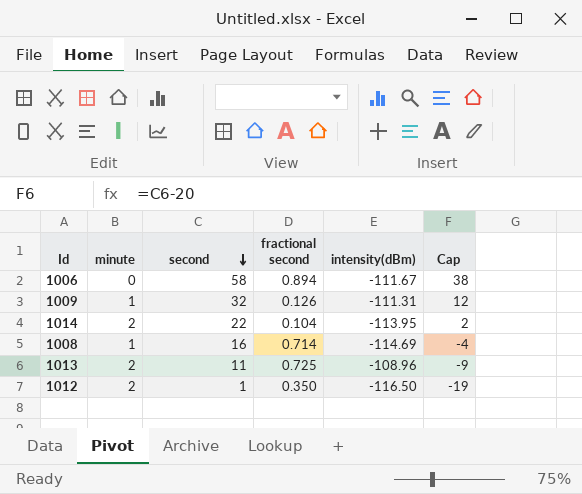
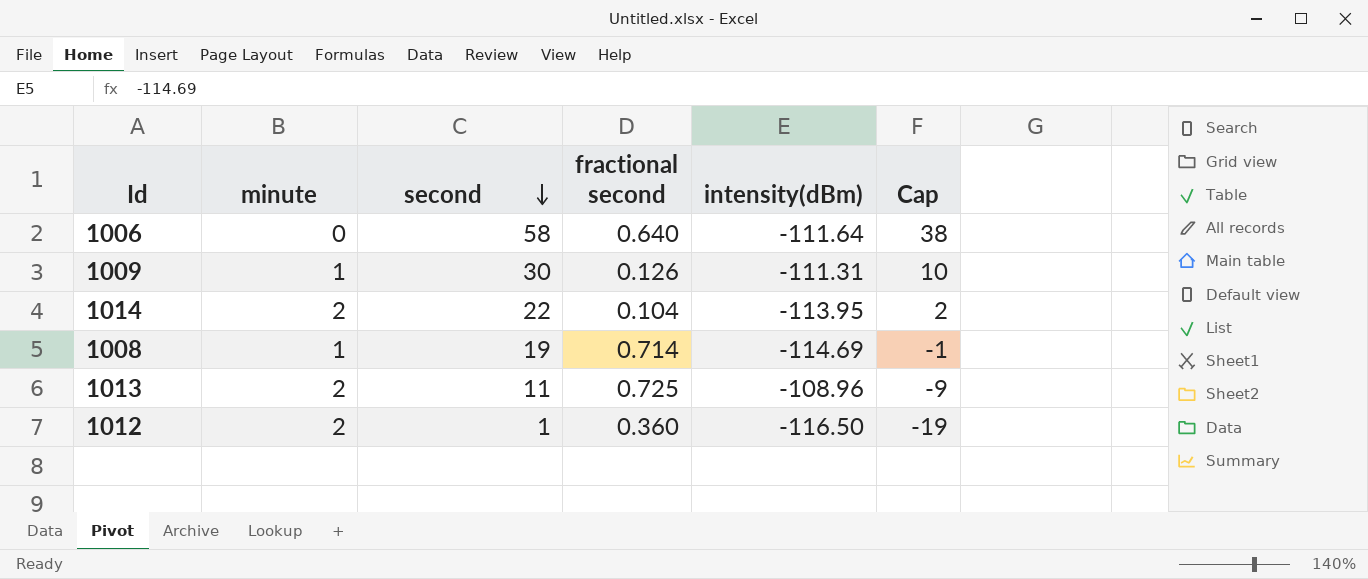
1006 | fractional second: 0.894 -> 0.640
1006 | intensity(dBm): -111.67 -> -111.64
1009 | second: 32 -> 30
1009 | Cap: 12 -> 10
1008 | second: 16 -> 19
1008 | Cap: -4 -> -1
1012 | fractional second: 0.350 -> 0.360

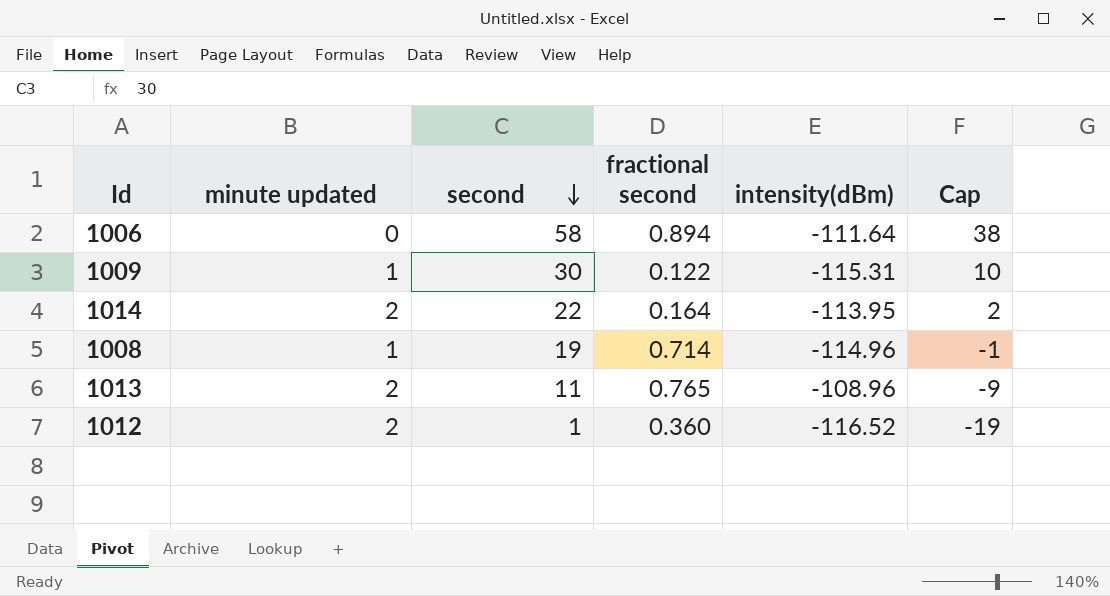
column name: minute -> minute updated
1006 | fractional second: 0.640 -> 0.894
1009 | fractional second: 0.126 -> 0.122
1009 | intensity(dBm): -111.31 -> -115.31
1014 | fractional second: 0.104 -> 0.164
1008 | intensity(dBm): -114.69 -> -114.96
1013 | fractional second: 0.725 -> 0.765
1012 | intensity(dBm): -116.50 -> -116.52

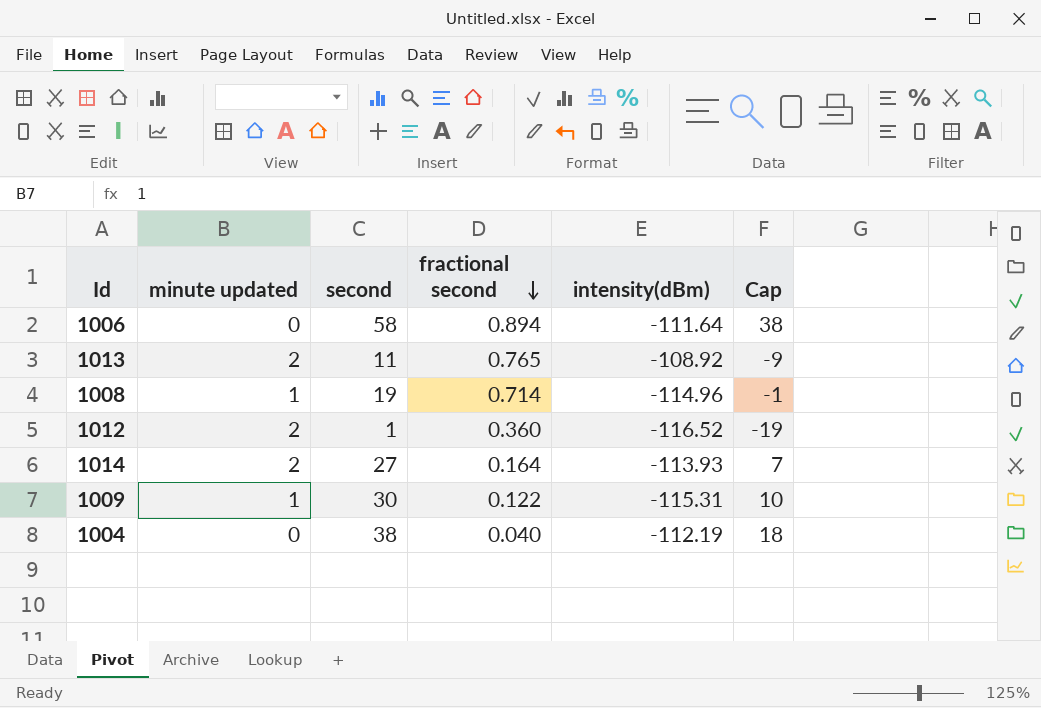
row order: second descending -> fractional second descending
1013 | intensity(dBm): -108.96 -> -108.92
1014 | second: 22 -> 27
1014 | intensity(dBm): -113.95 -> -113.93
1014 | Cap: 2 -> 7
row 1004: none -> 0 | 38 | 0.040 | -112.19 | 18

